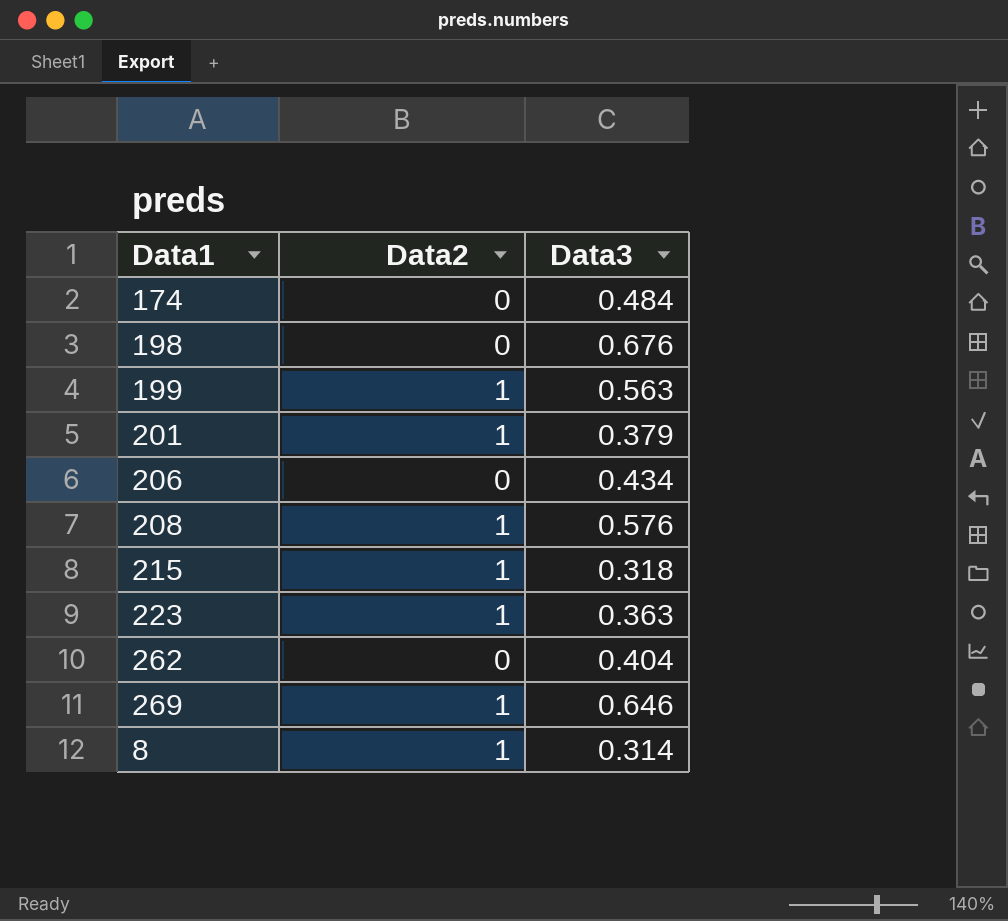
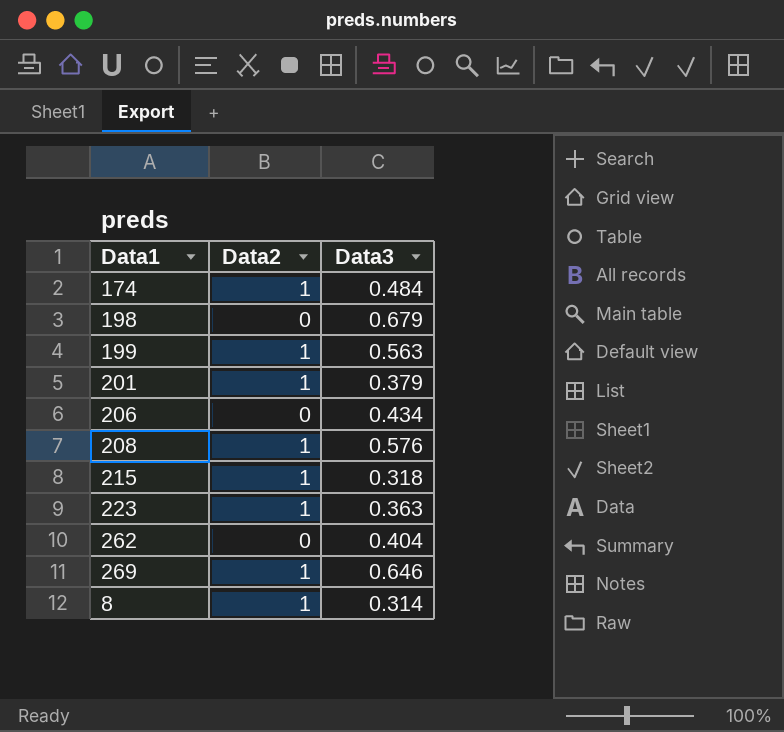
174 | Data2: 0 -> 1
198 | Data3: 0.676 -> 0.679

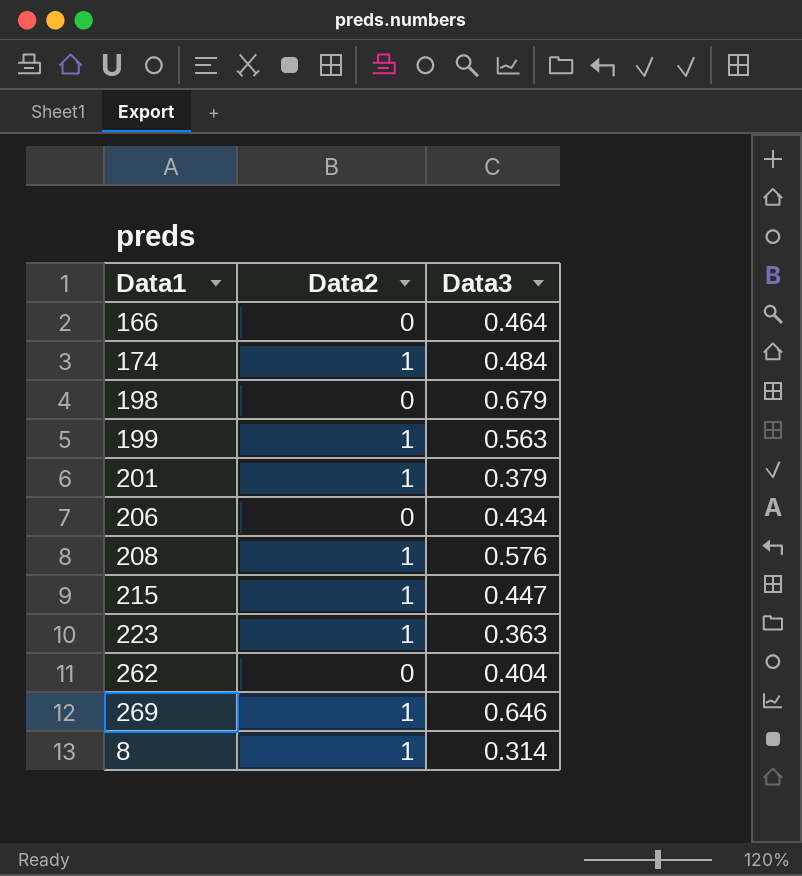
row 166: none -> 0 | 0.464
215 | Data3: 0.318 -> 0.447

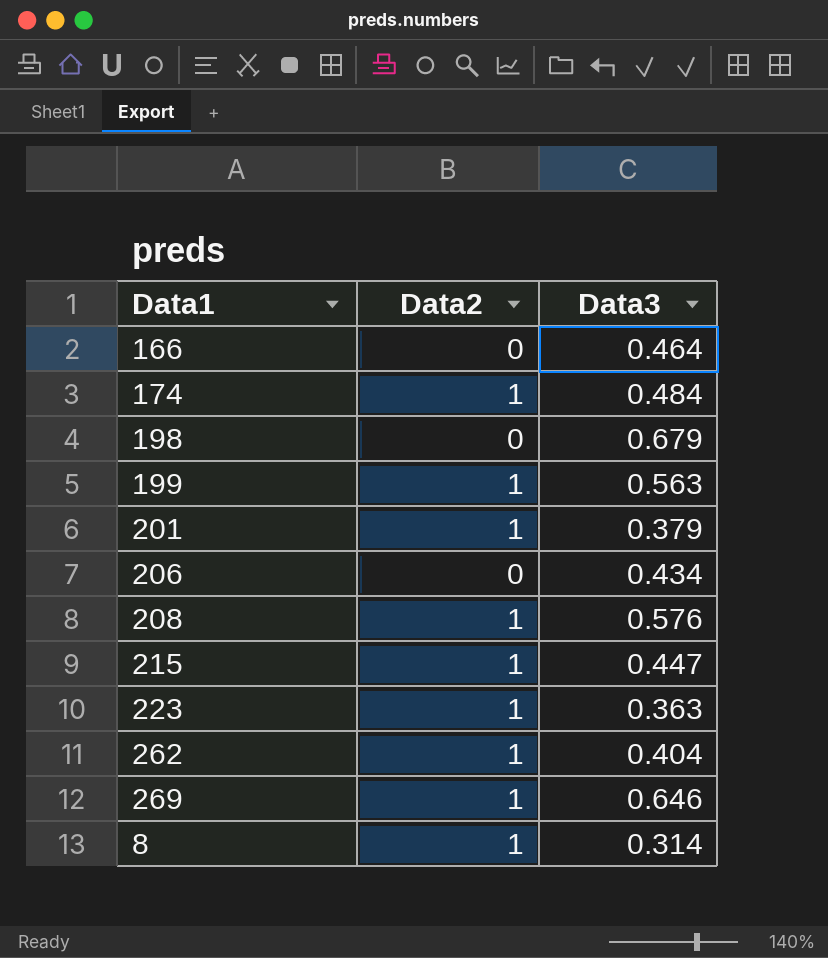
262 | Data2: 0 -> 1

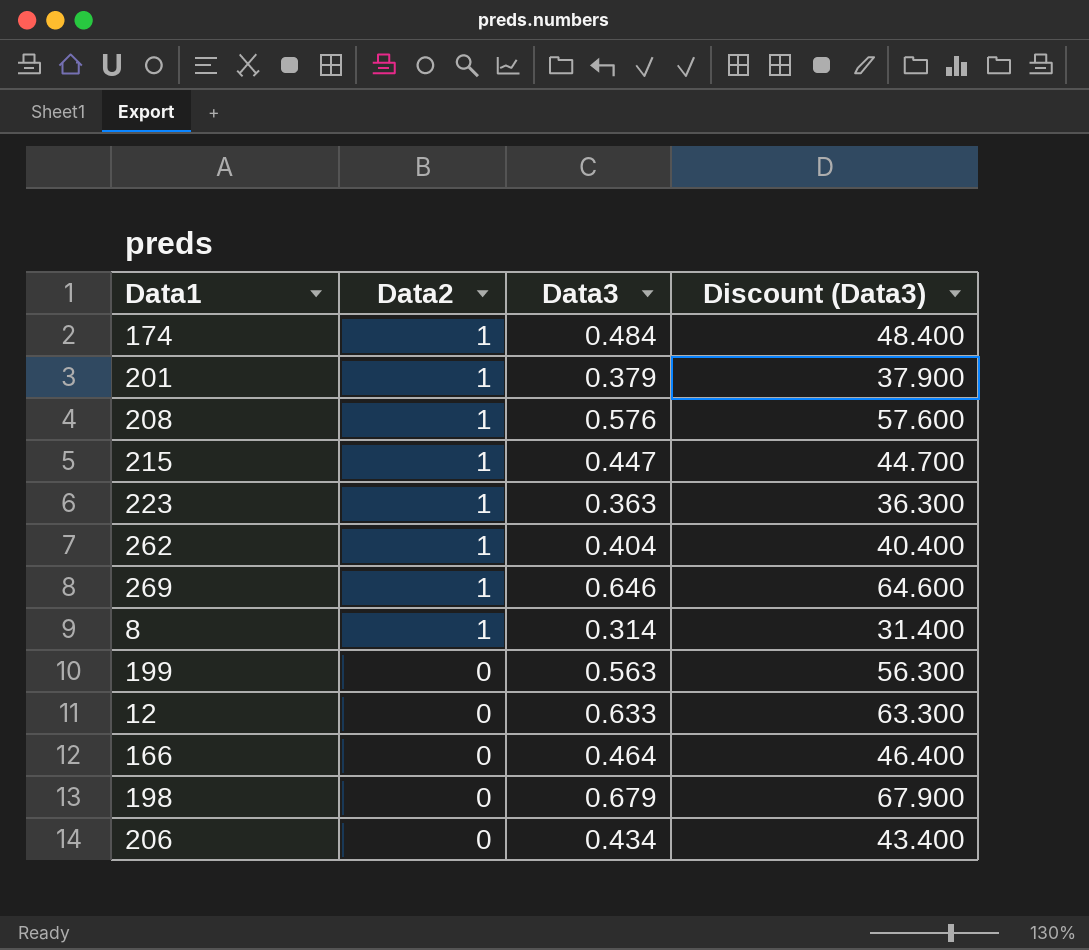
row order: none -> Data2 descending
column Discount (Data3) | formula: none -> [Data3] * 100
199 | Data2: 1 -> 0
row 12: none -> 0 | 0.633 | 63.300

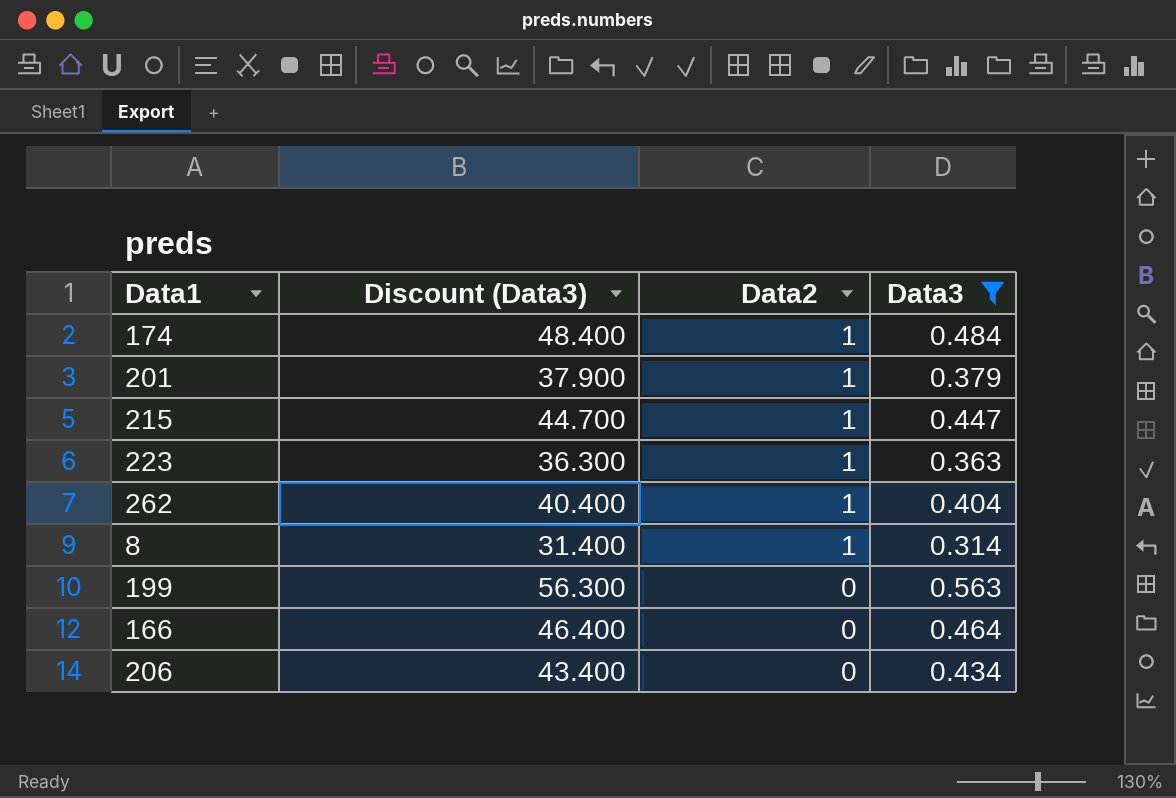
filter: none -> Data3 <= 0.563
column Discount (Data3) | position: 4 -> 2

